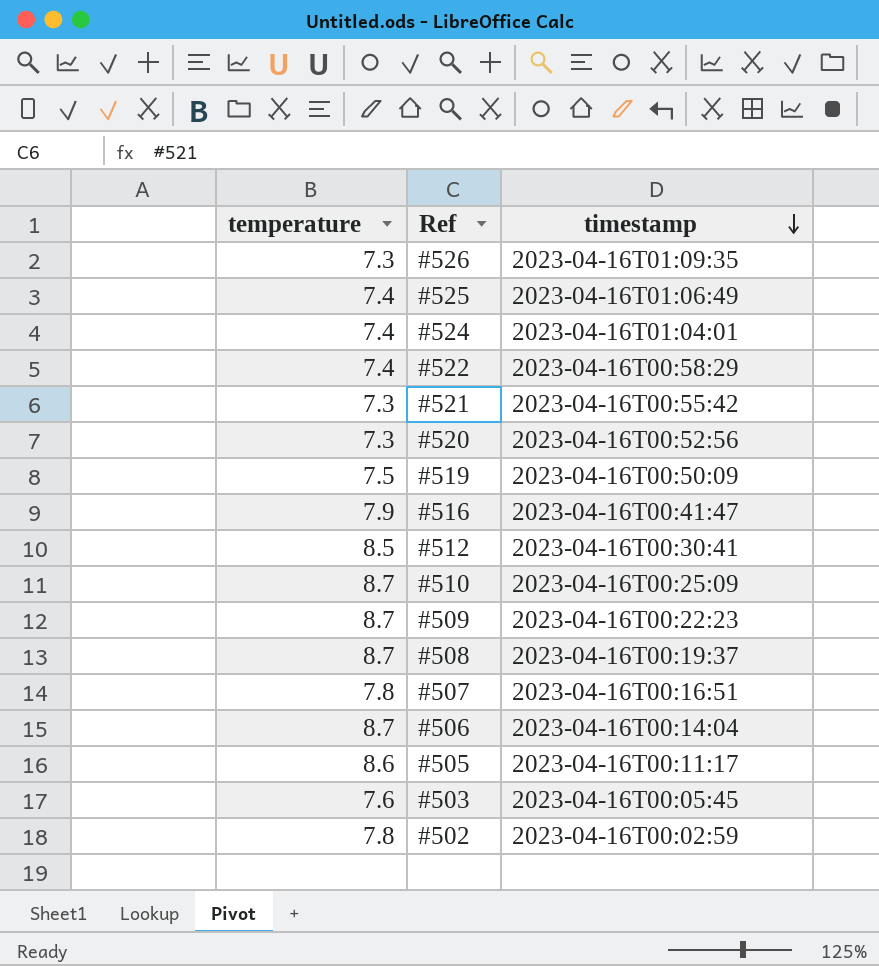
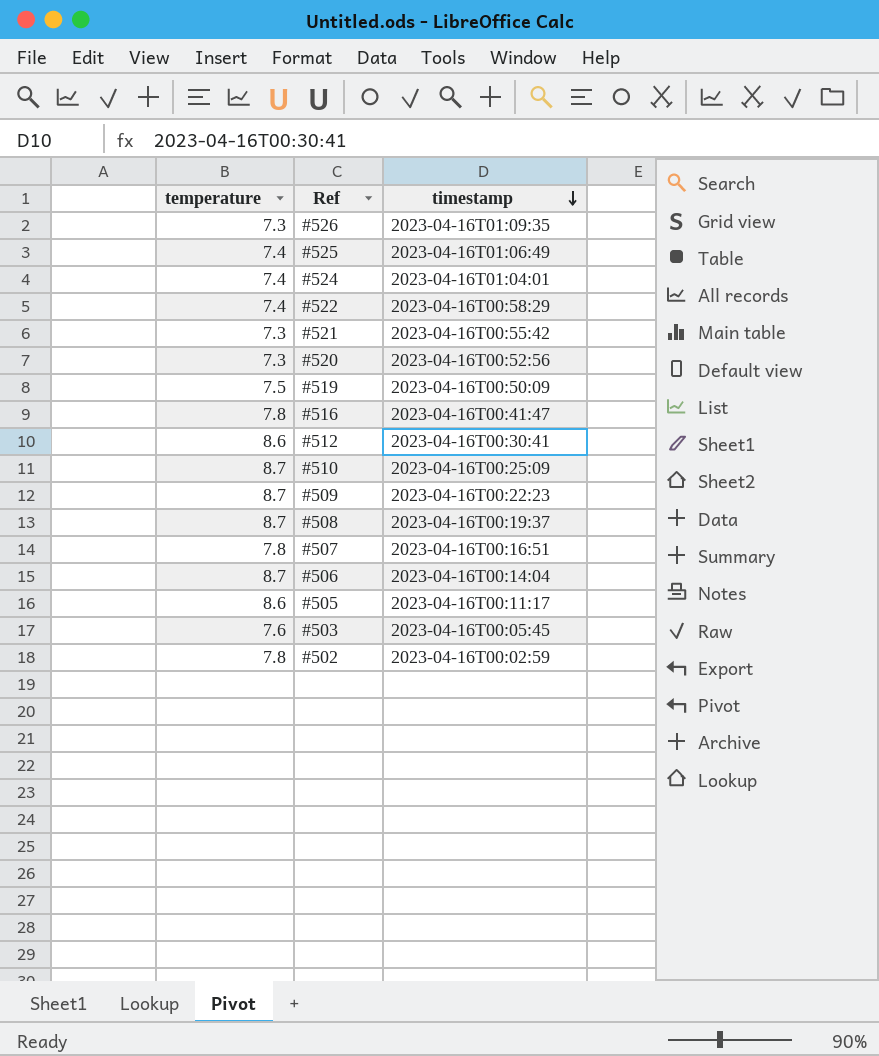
#516 | temperature: 7.9 -> 7.8
#512 | temperature: 8.5 -> 8.6

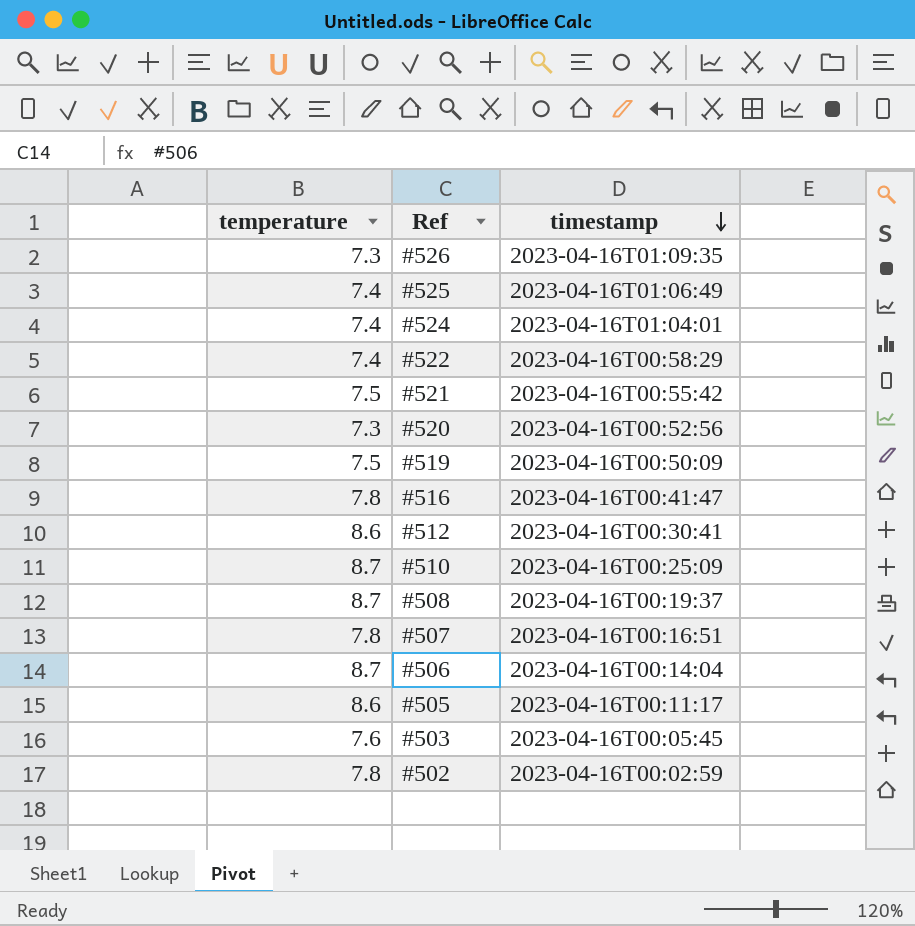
row #509: 8.7 | 2023-04-16T00:22:23 -> none
#521 | temperature: 7.3 -> 7.5

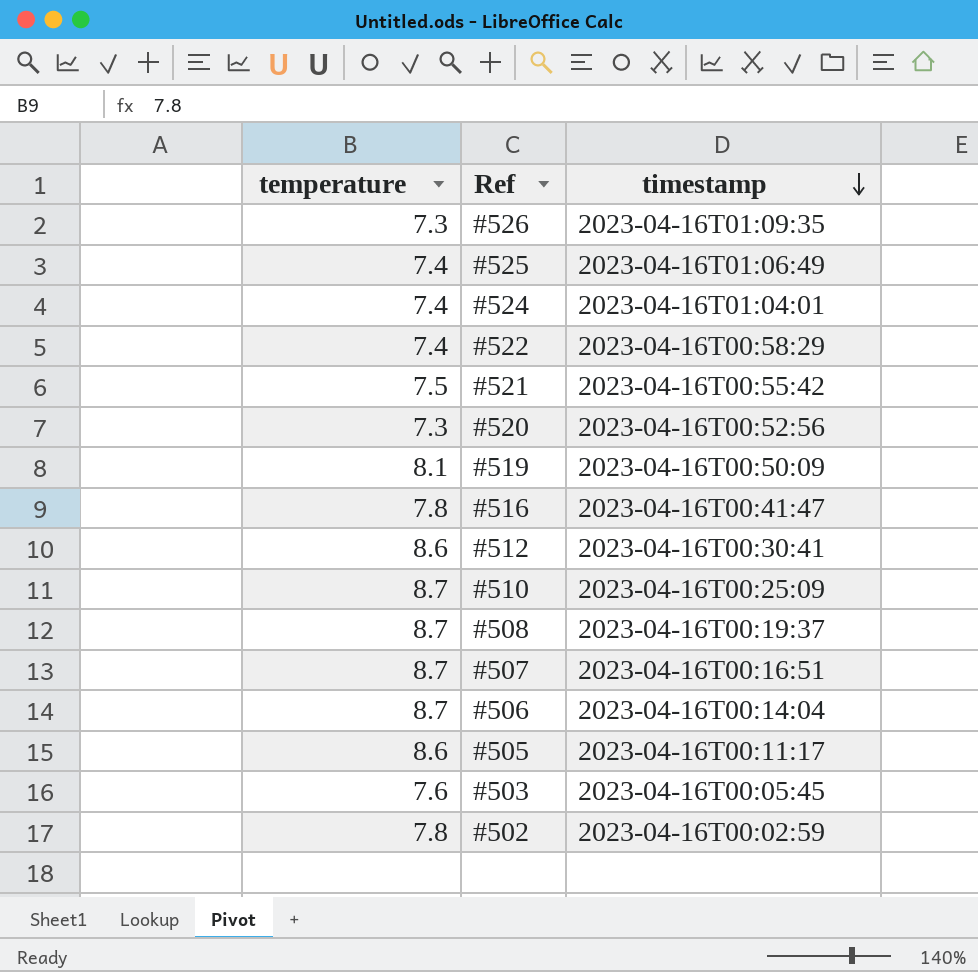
#519 | temperature: 7.5 -> 8.1
#507 | temperature: 7.8 -> 8.7

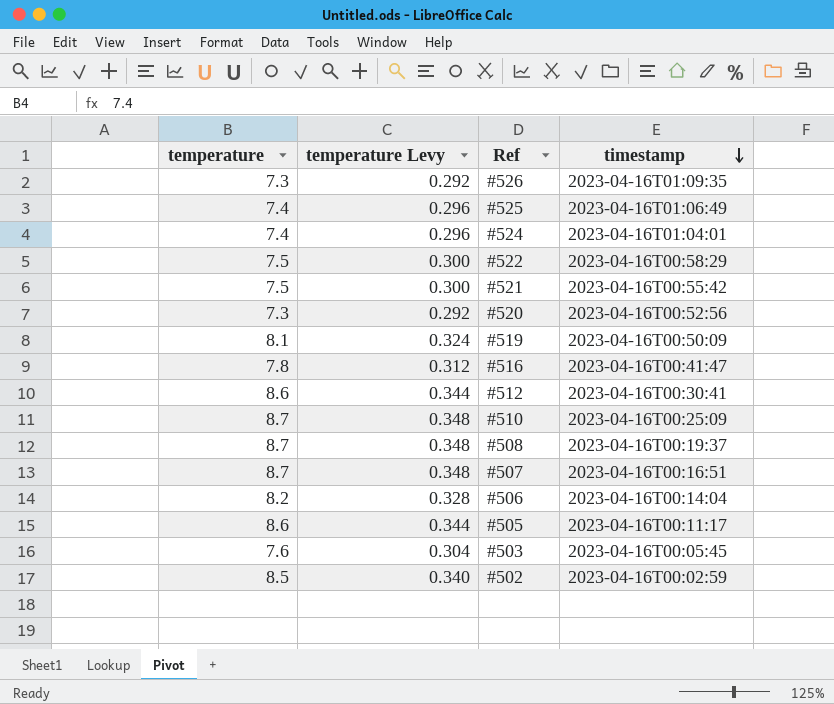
column temperature Levy | formula: none -> [temperature] * 0.04
#522 | temperature: 7.4 -> 7.5
#506 | temperature: 8.7 -> 8.2
#502 | temperature: 7.8 -> 8.5

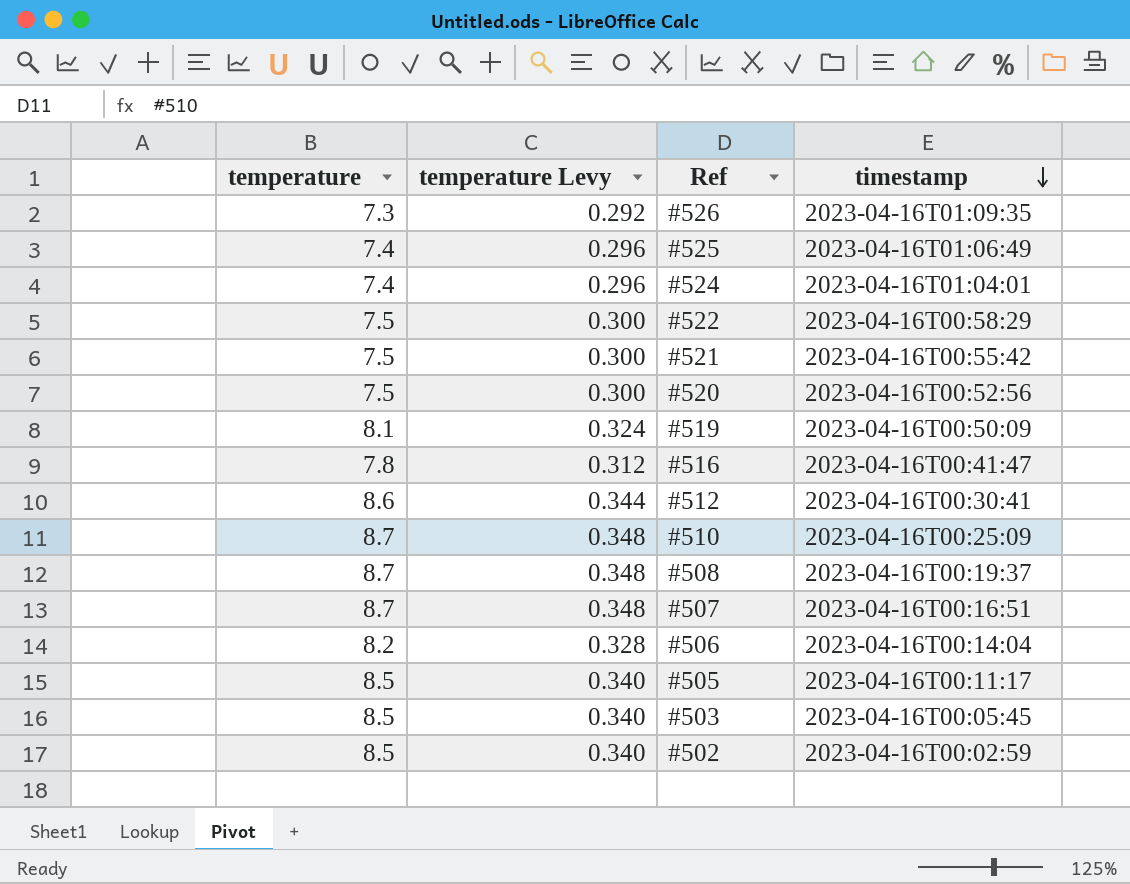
#520 | temperature: 7.3 -> 7.5
#520 | temperature Levy: 0.292 -> 0.300
#505 | temperature: 8.6 -> 8.5
#505 | temperature Levy: 0.344 -> 0.340
#503 | temperature: 7.6 -> 8.5
#503 | temperature Levy: 0.304 -> 0.340

